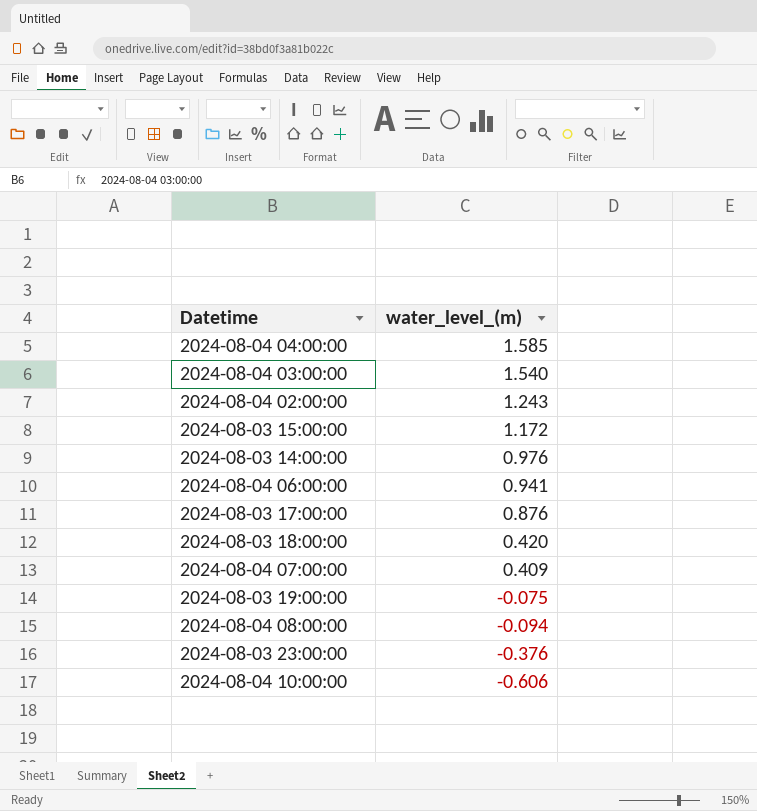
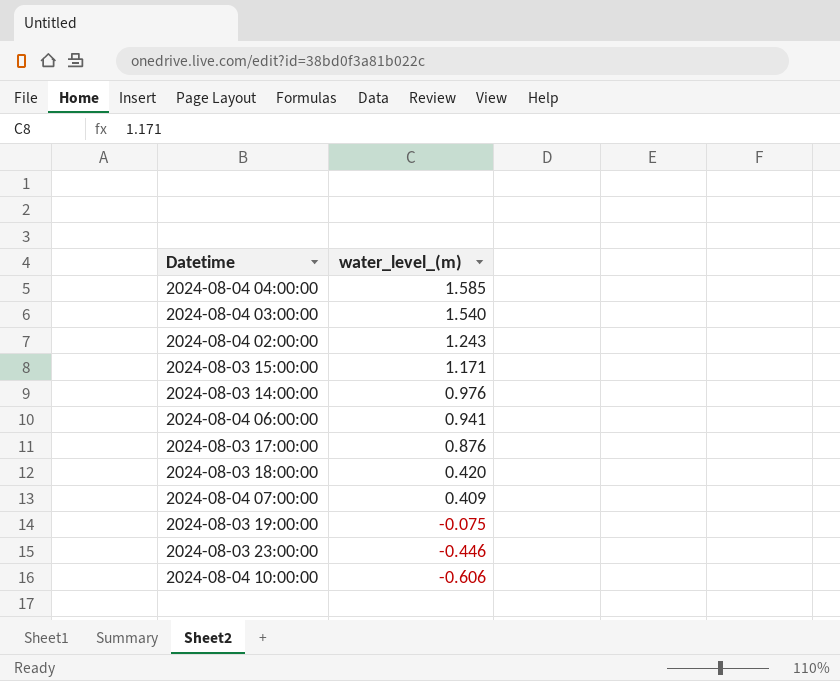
row 2024-08-04 08:00:00: -0.094 -> none
2024-08-03 15:00:00 | water_level_(m): 1.172 -> 1.171
2024-08-03 23:00:00 | water_level_(m): -0.376 -> -0.446

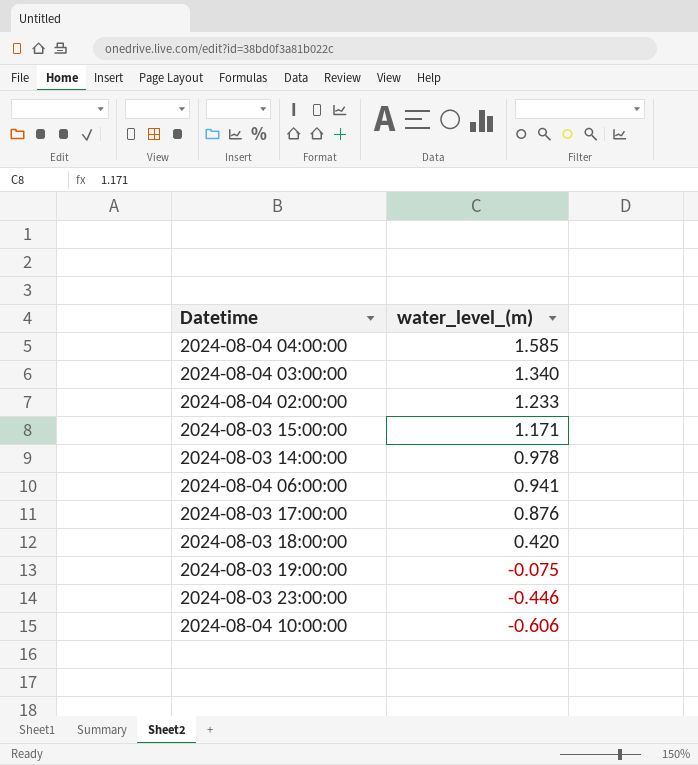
row 2024-08-04 07:00:00: 0.409 -> none
2024-08-04 03:00:00 | water_level_(m): 1.540 -> 1.340
2024-08-04 02:00:00 | water_level_(m): 1.243 -> 1.233
2024-08-03 14:00:00 | water_level_(m): 0.976 -> 0.978

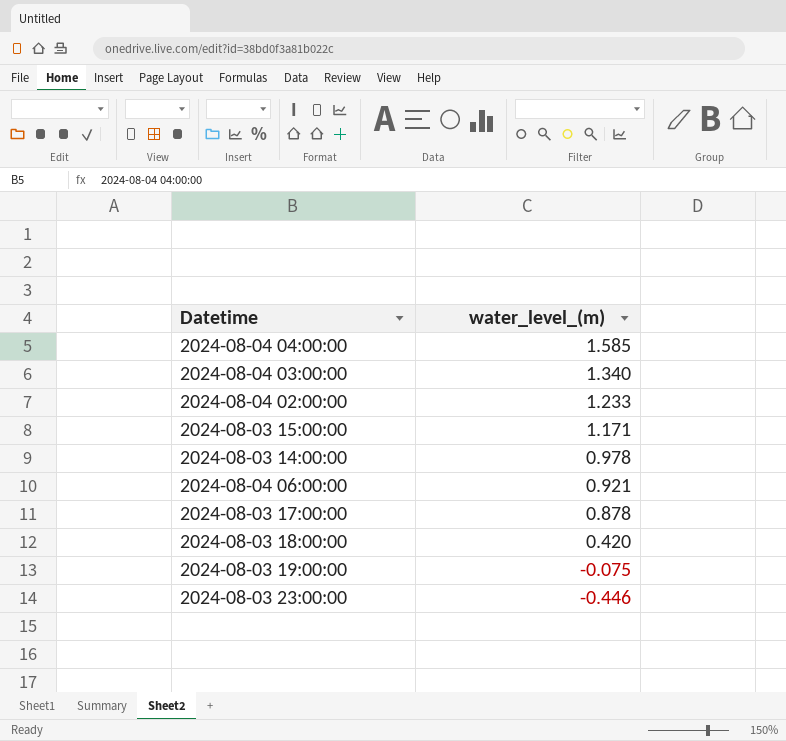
row 2024-08-04 10:00:00: -0.606 -> none
2024-08-04 06:00:00 | water_level_(m): 0.941 -> 0.921
2024-08-03 17:00:00 | water_level_(m): 0.876 -> 0.878

